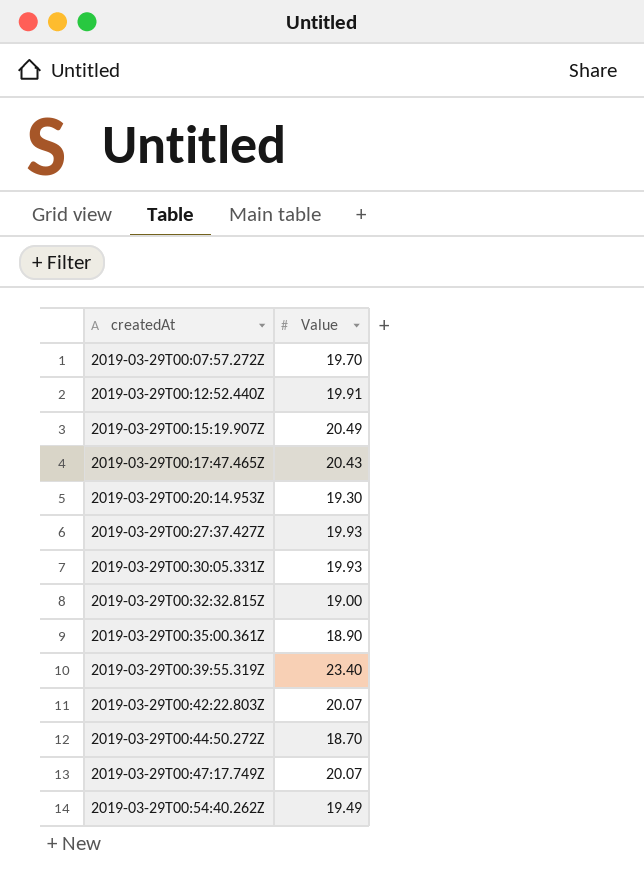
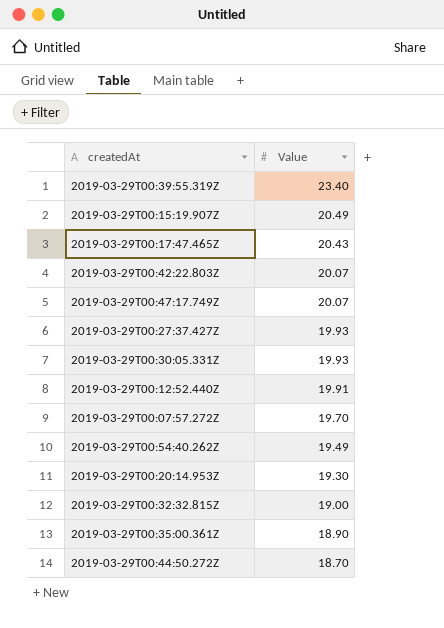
row order: createdAt ascending -> Value descending

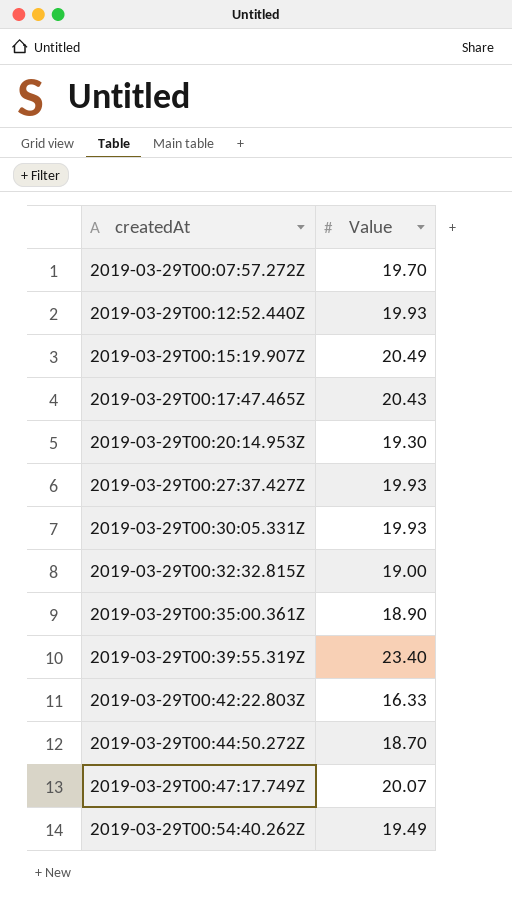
row order: Value descending -> createdAt ascending
2019-03-29T00:12:52.440Z | Value: 19.91 -> 19.93
2019-03-29T00:42:22.803Z | Value: 20.07 -> 16.33

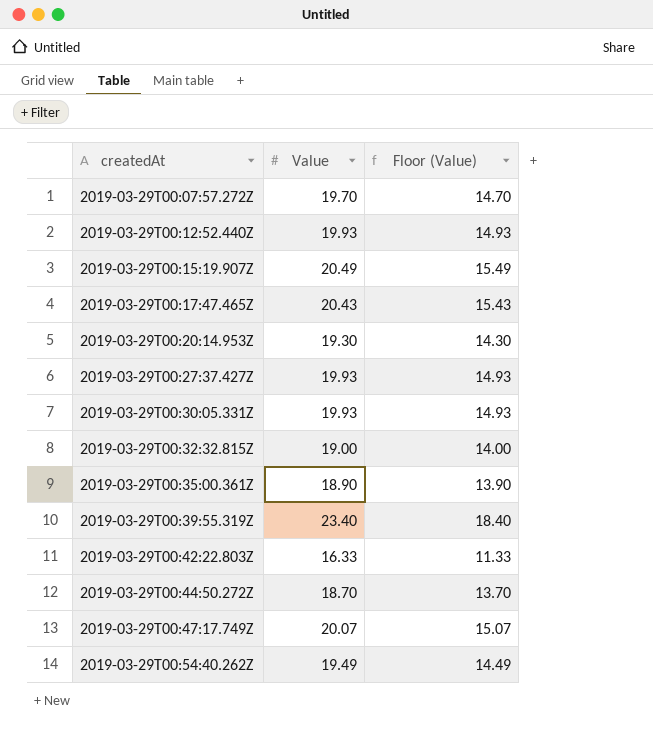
column Floor (Value) | formula: none -> [Value] - 5

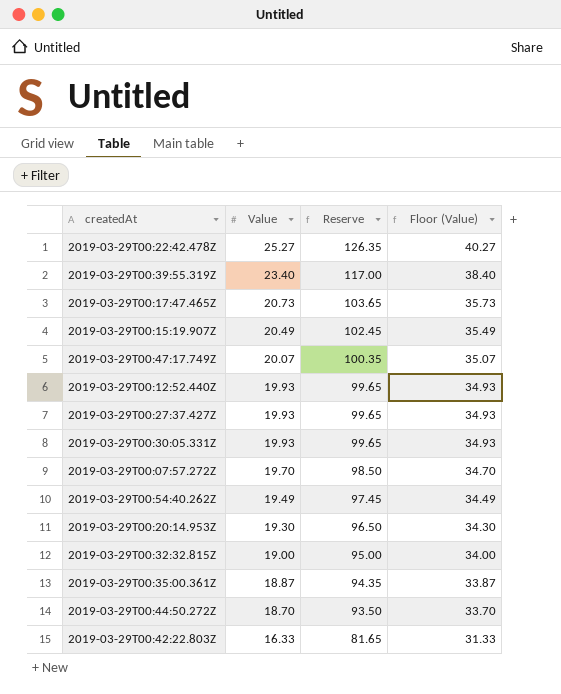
row order: createdAt ascending -> Value descending
column Reserve | formula: none -> [Value] * 5
column Floor (Value) | formula: [Value] - 5 -> [Value] + 15
row 2019-03-29T00:22:42.478Z: none -> 25.27 | 126.35 | 40.27
2019-03-29T00:17:47.465Z | Value: 20.43 -> 20.73
2019-03-29T00:35:00.361Z | Value: 18.90 -> 18.87

